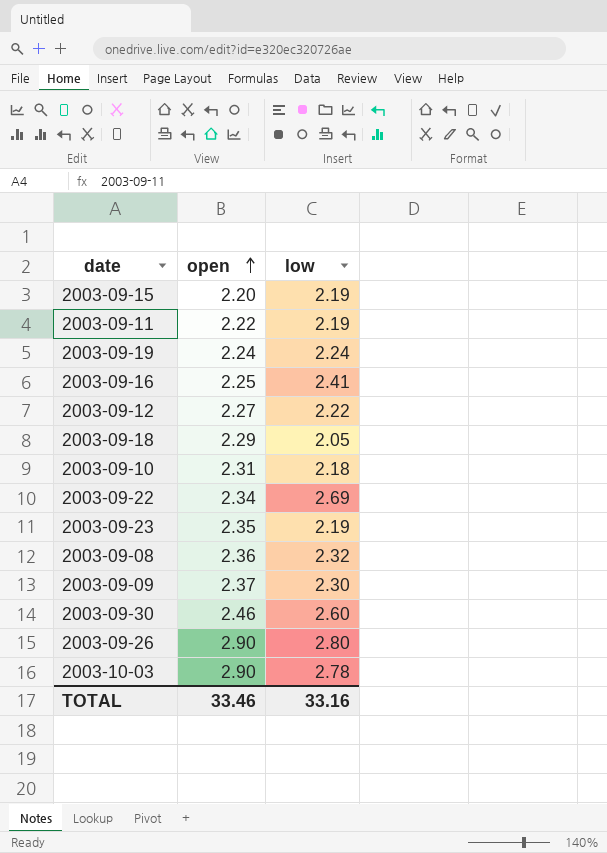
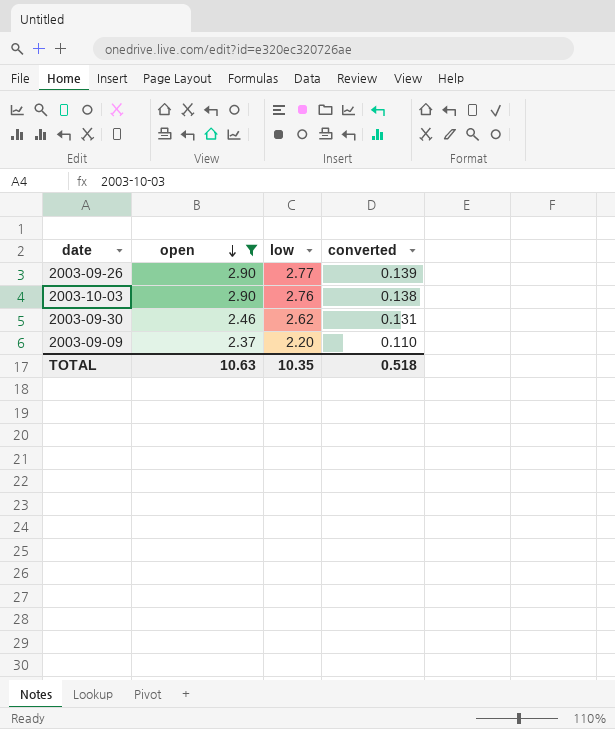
filter: none -> open >= 2.37
row order: open ascending -> open descending
column converted | formula: none -> [low] * 0.05
2003-09-26 | low: 2.80 -> 2.77
2003-10-03 | low: 2.78 -> 2.76
2003-09-30 | low: 2.60 -> 2.62
2003-09-09 | low: 2.30 -> 2.20
TOTAL | open: 33.46 -> 10.63
TOTAL | low: 33.16 -> 10.35

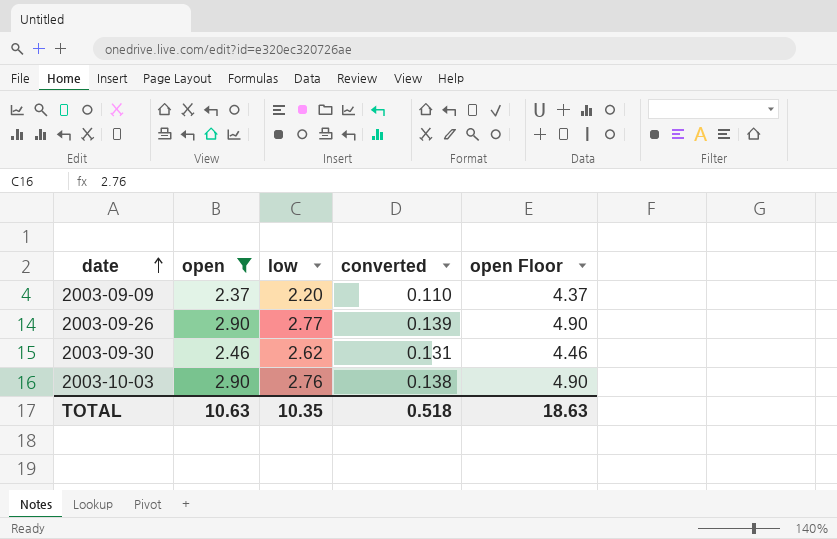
row order: open descending -> date ascending
column open Floor | formula: none -> [open] + 2

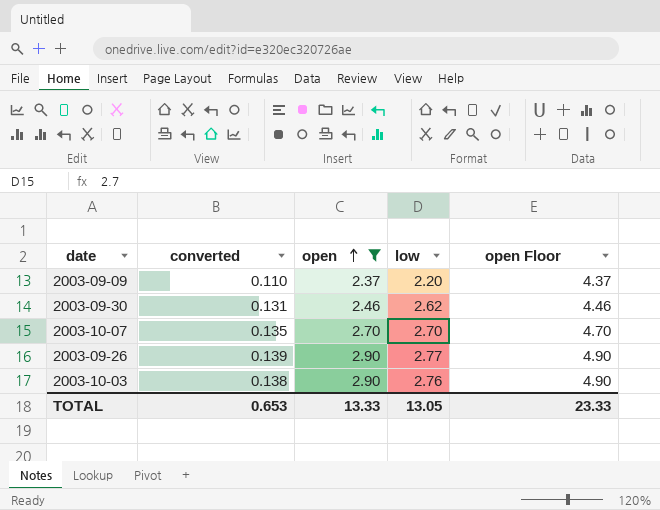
row order: date ascending -> open ascending
column converted | position: 4 -> 2
row 2003-10-07: none -> 0.135 | 2.70 | 2.70 | 4.70
TOTAL | converted: 0.518 -> 0.653
TOTAL | open: 10.63 -> 13.33
TOTAL | low: 10.35 -> 13.05
TOTAL | open Floor: 18.63 -> 23.33

